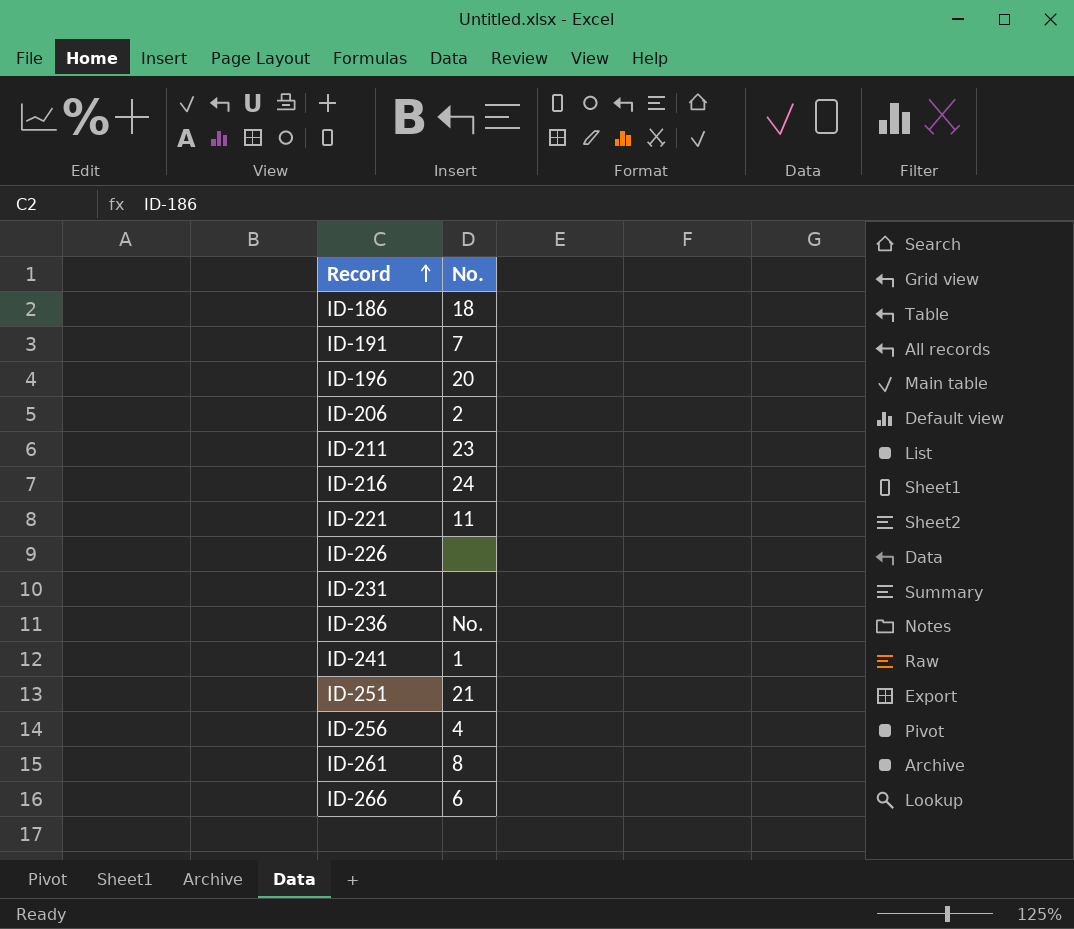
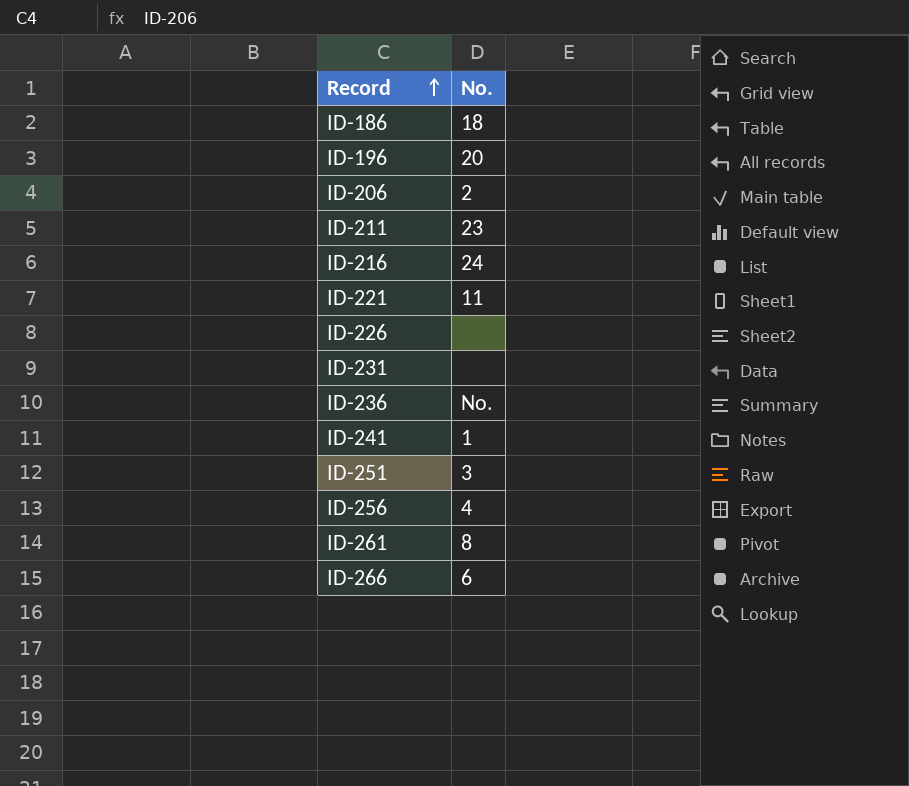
row ID-191: 7 -> none
ID-251 | No.: 21 -> 3

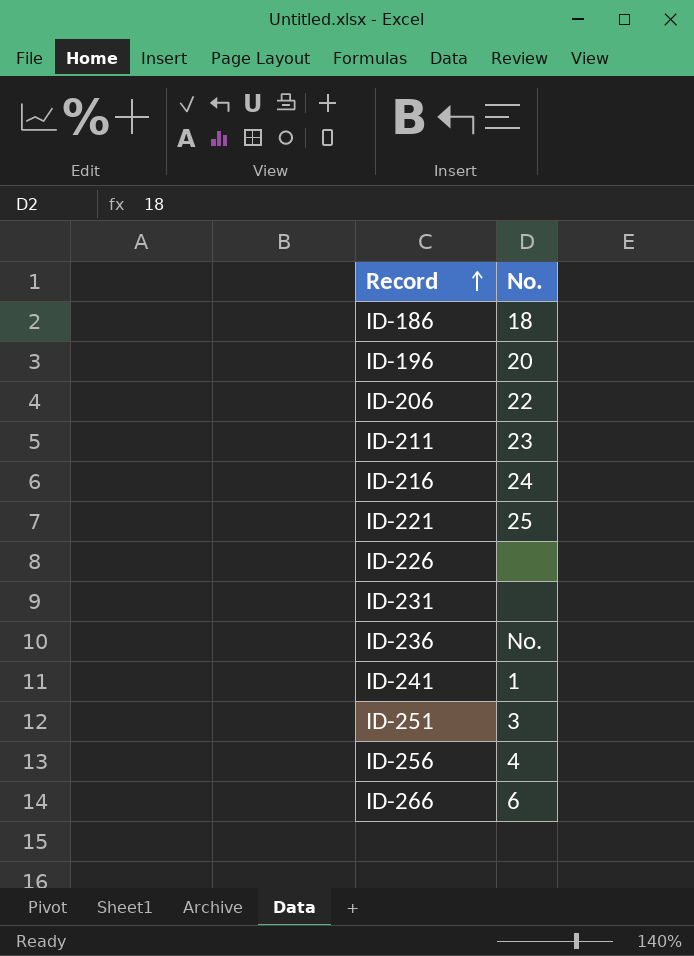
row ID-261: 8 -> none
ID-206 | No.: 2 -> 22
ID-221 | No.: 11 -> 25

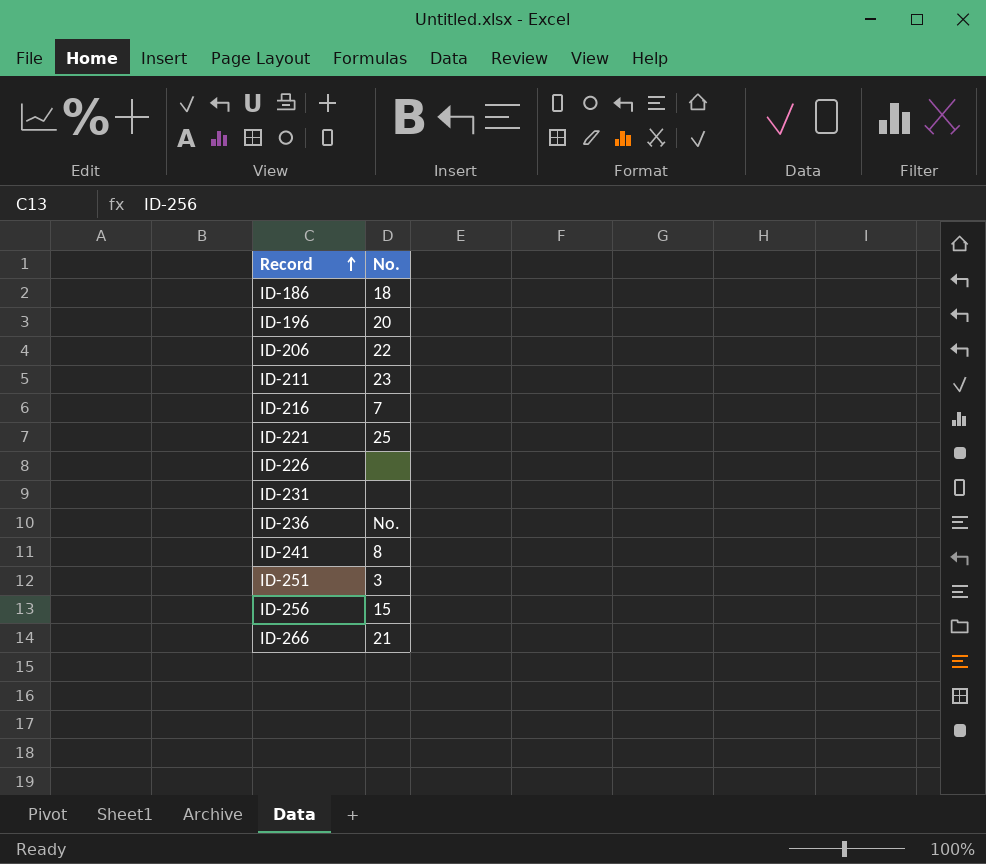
ID-216 | No.: 24 -> 7
ID-241 | No.: 1 -> 8
ID-256 | No.: 4 -> 15
ID-266 | No.: 6 -> 21

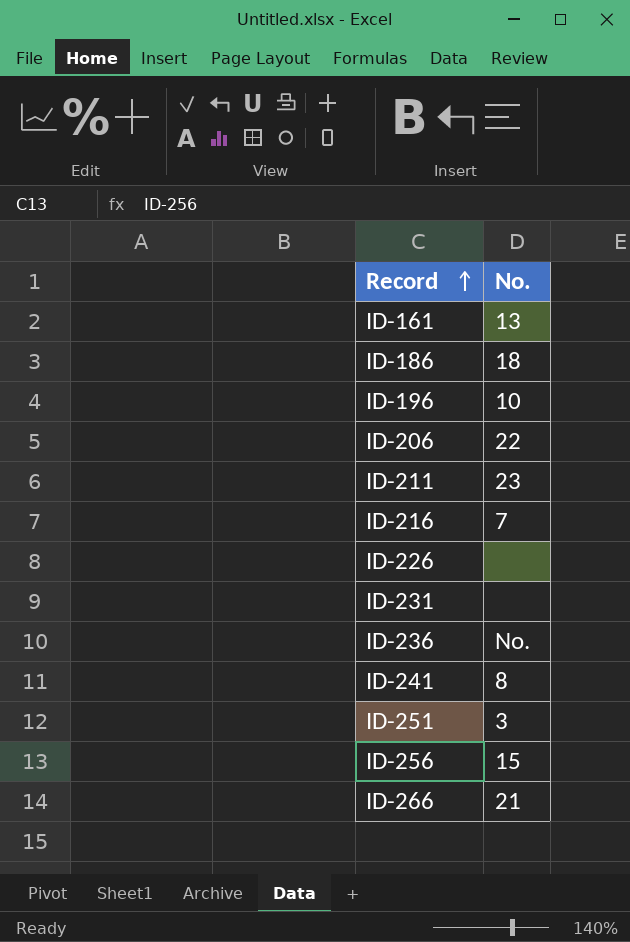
row ID-221: 25 -> none
row ID-161: none -> 13
ID-196 | No.: 20 -> 10

